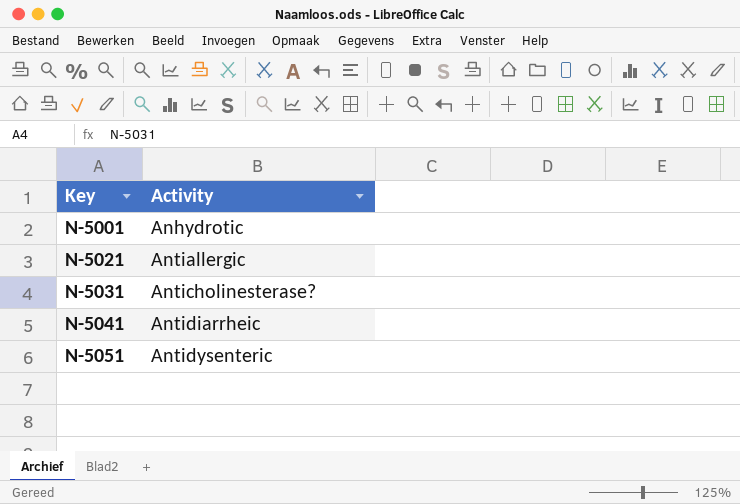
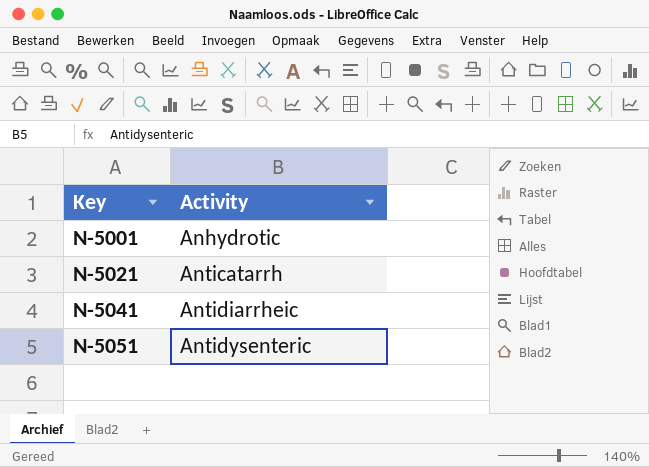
row N-5031: Anticholinesterase? -> none
N-5021 | Activity: Antiallergic -> Anticatarrh

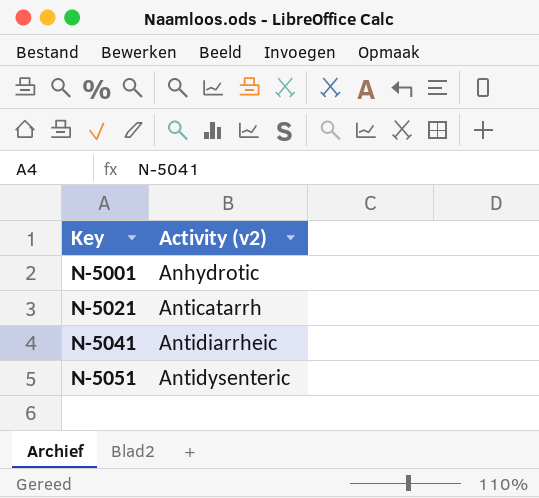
column name: Activity -> Activity (v2)

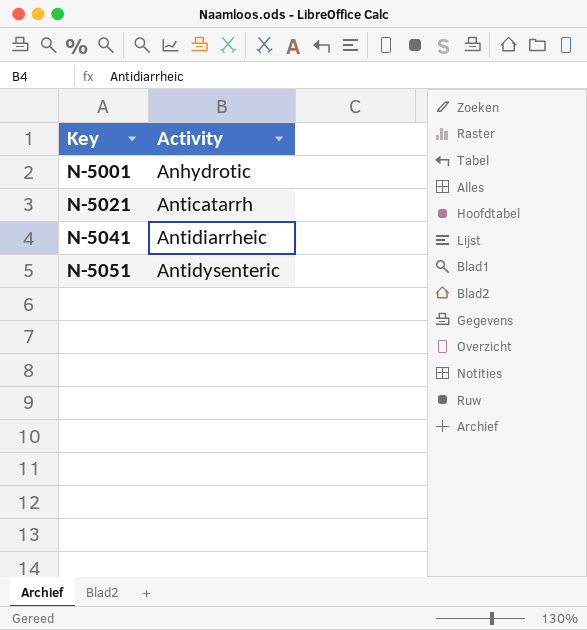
column name: Activity (v2) -> Activity

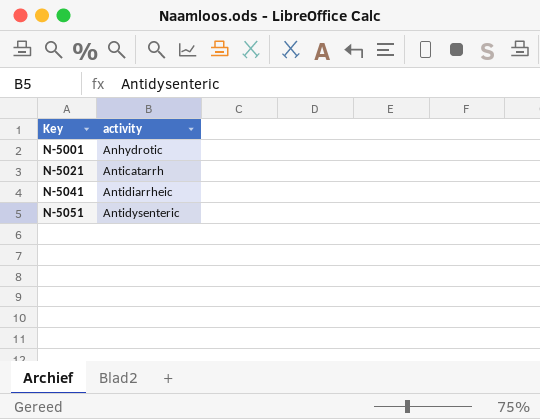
column name: Activity -> activity

